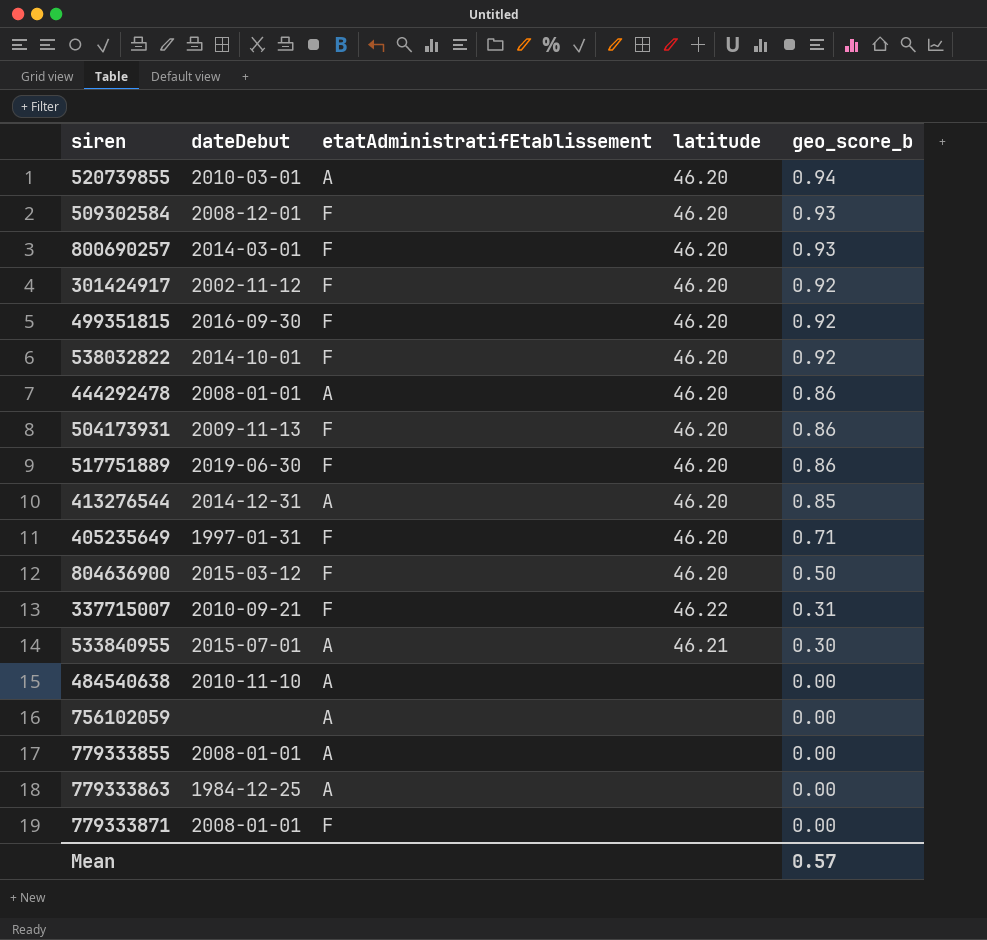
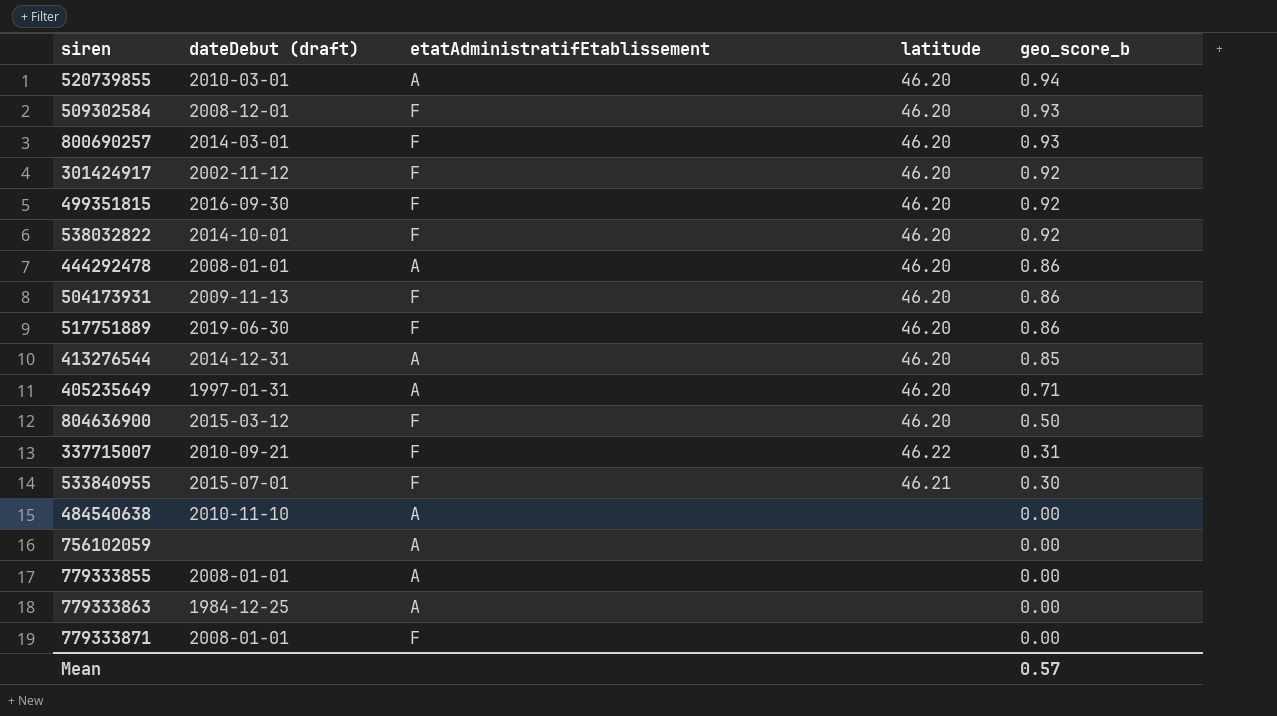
column name: dateDebut -> dateDebut (draft)
405235649 | etatAdministratifEtablissement: F -> A
533840955 | etatAdministratifEtablissement: A -> F

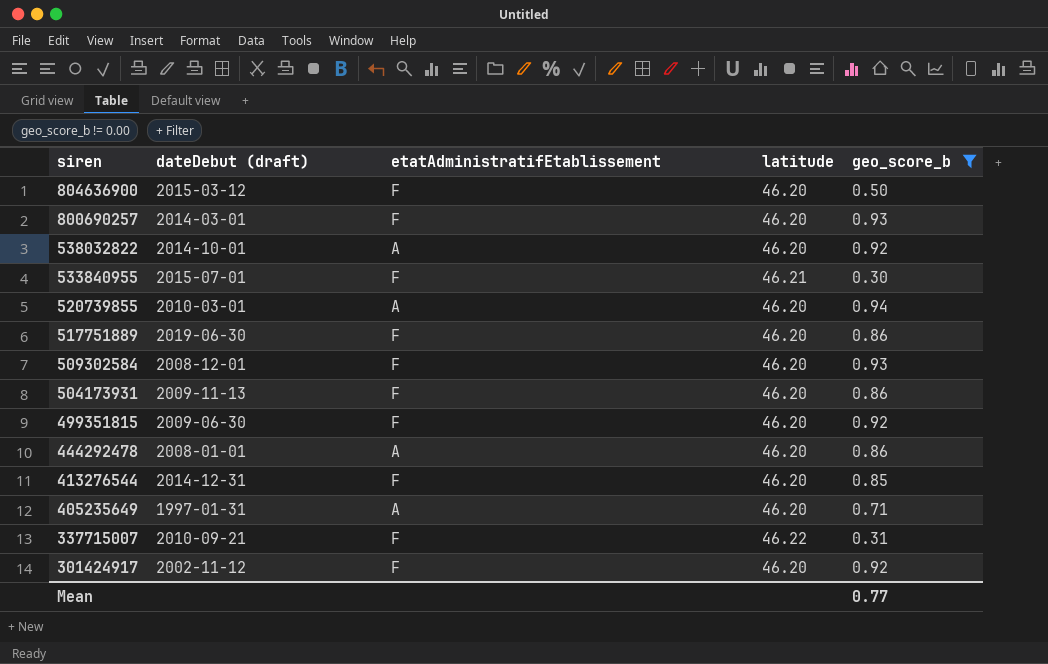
filter: none -> geo_score_b != 0.00
row order: geo_score_b descending -> siren descending
538032822 | etatAdministratifEtablissement: F -> A
499351815 | dateDebut (draft): 2016-09-30 -> 2009-06-30
413276544 | etatAdministratifEtablissement: A -> F
Mean | geo_score_b: 0.57 -> 0.77

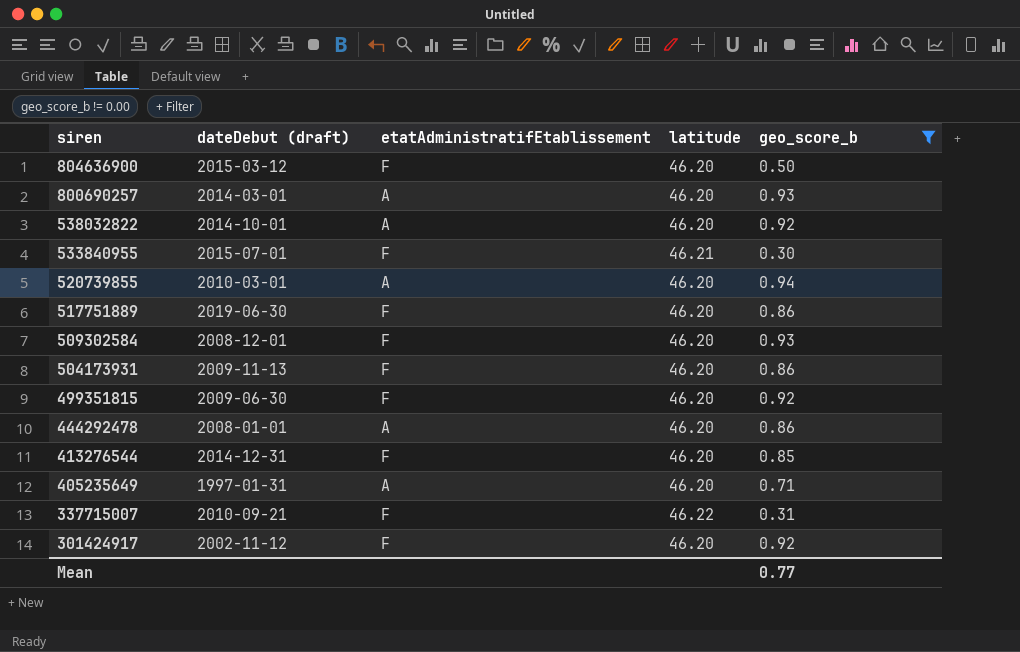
800690257 | etatAdministratifEtablissement: F -> A

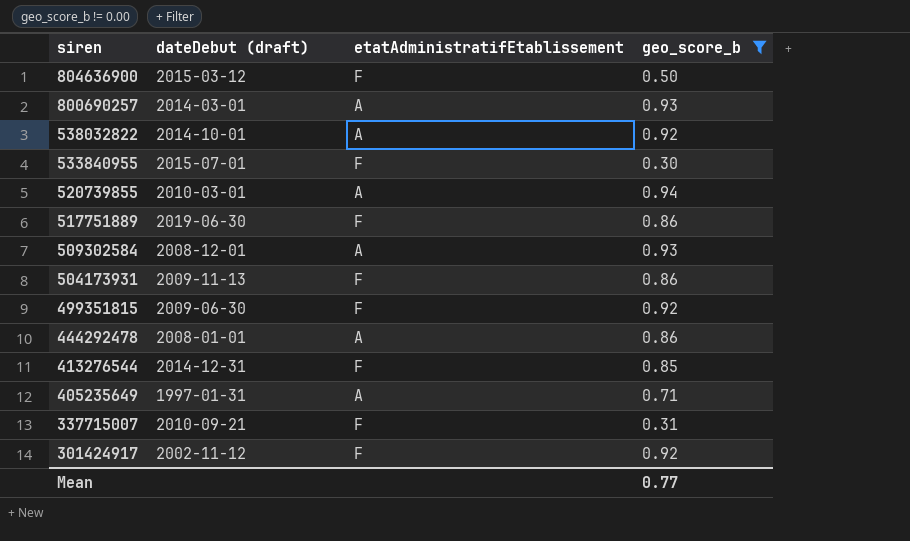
column latitude | position: 4 -> none
509302584 | etatAdministratifEtablissement: F -> A

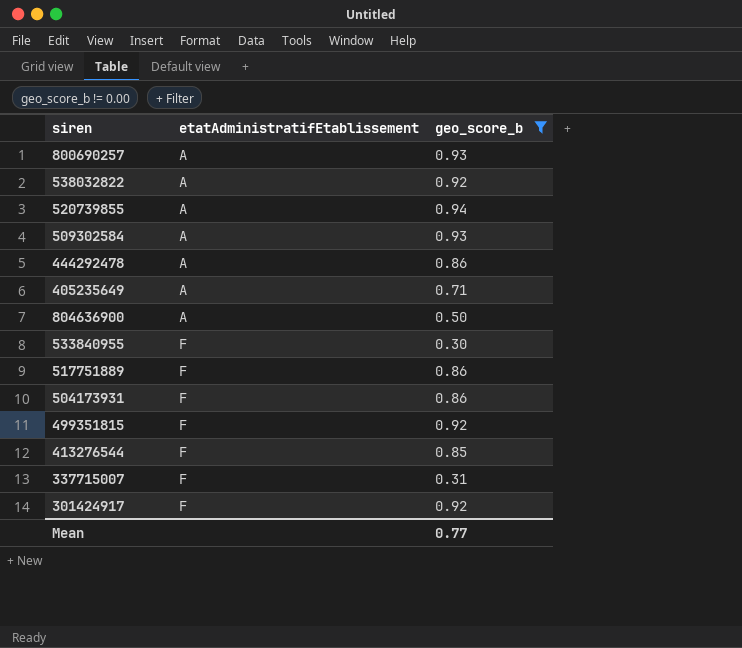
row order: siren descending -> etatAdministratifEtablissement ascending
column dateDebut (draft) | position: 2 -> none
804636900 | etatAdministratifEtablissement: F -> A

